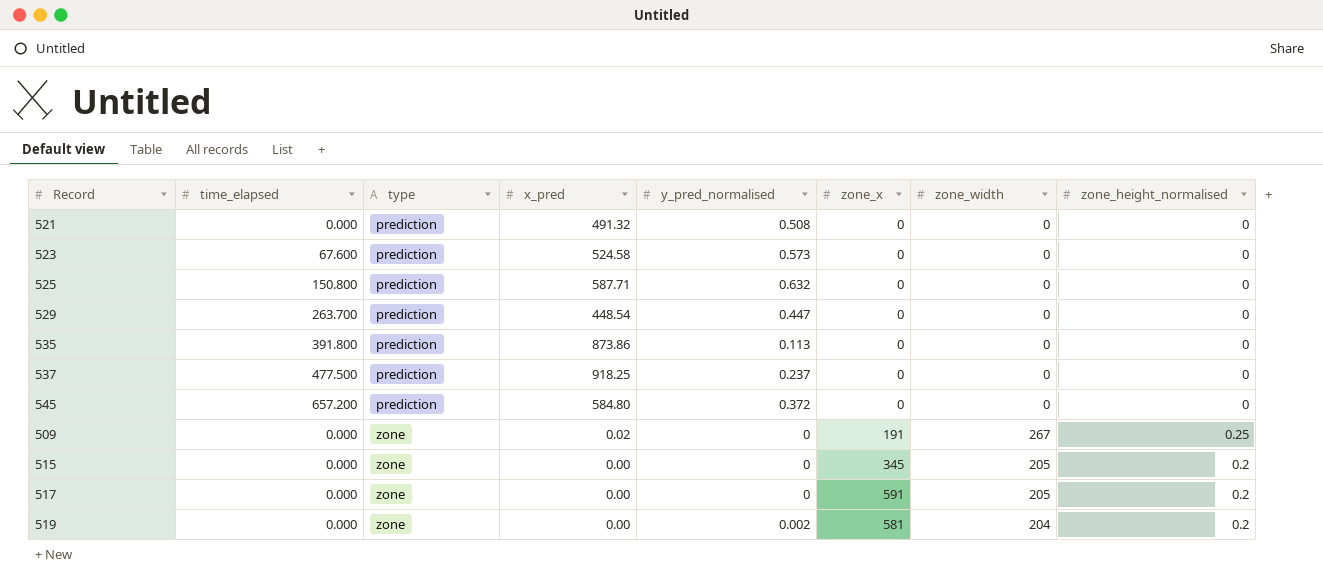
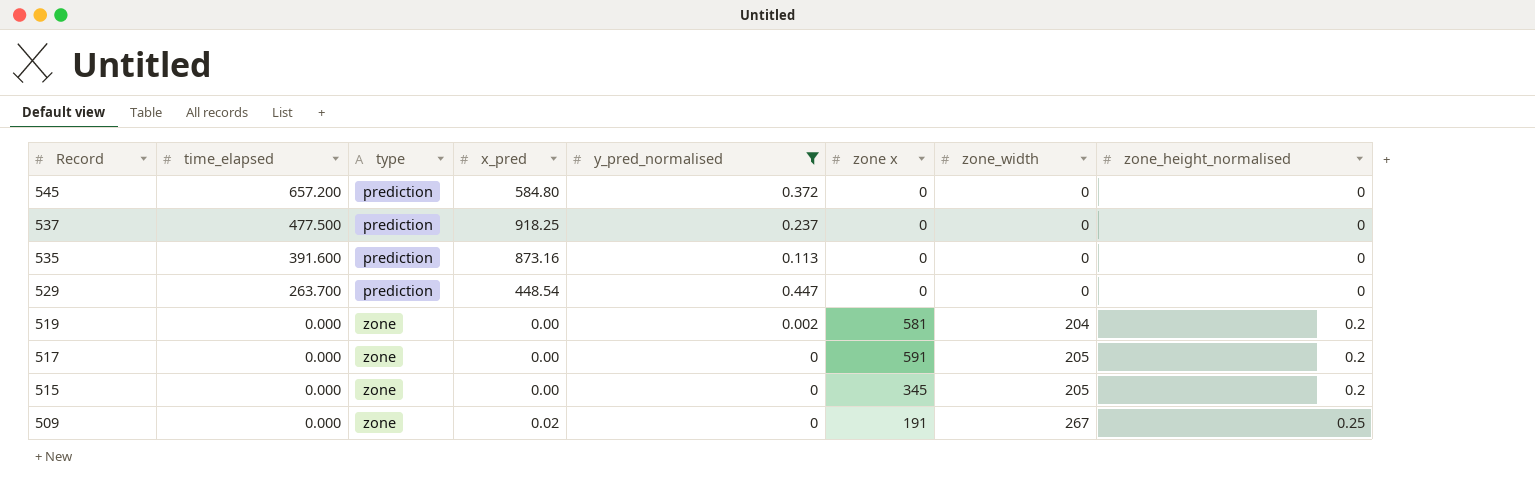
filter: none -> y_pred_normalised <= 0.447
row order: type ascending -> Record descending
column name: zone_x -> zone x
535 | time_elapsed: 391.800 -> 391.600
535 | x_pred: 873.86 -> 873.16

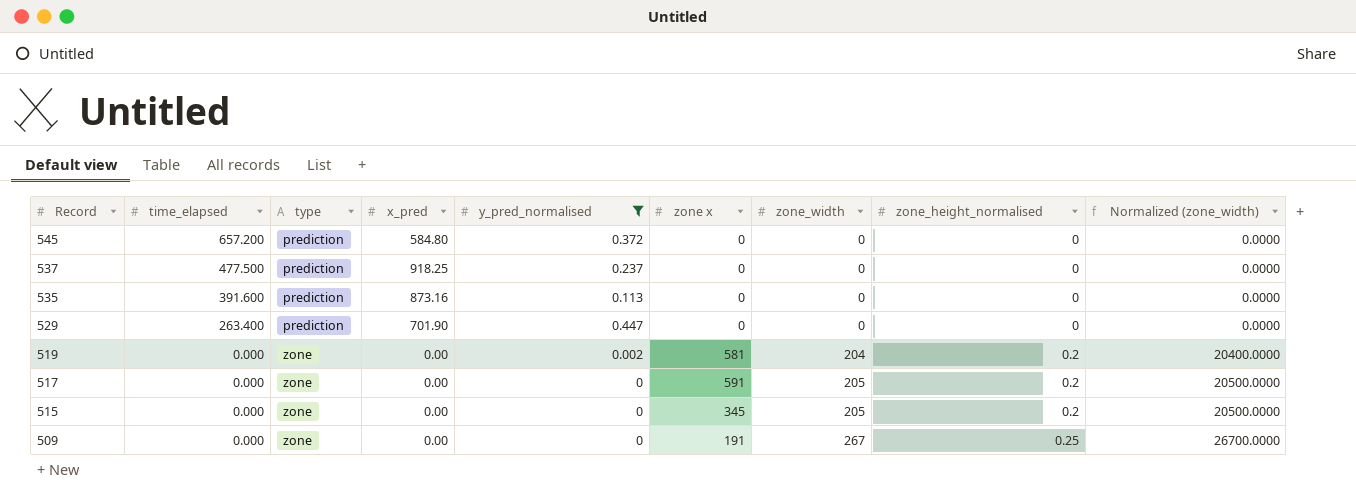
column Normalized (zone_width) | formula: none -> [zone_width] * 100
529 | time_elapsed: 263.700 -> 263.400
529 | x_pred: 448.54 -> 701.90
509 | x_pred: 0.02 -> 0.00

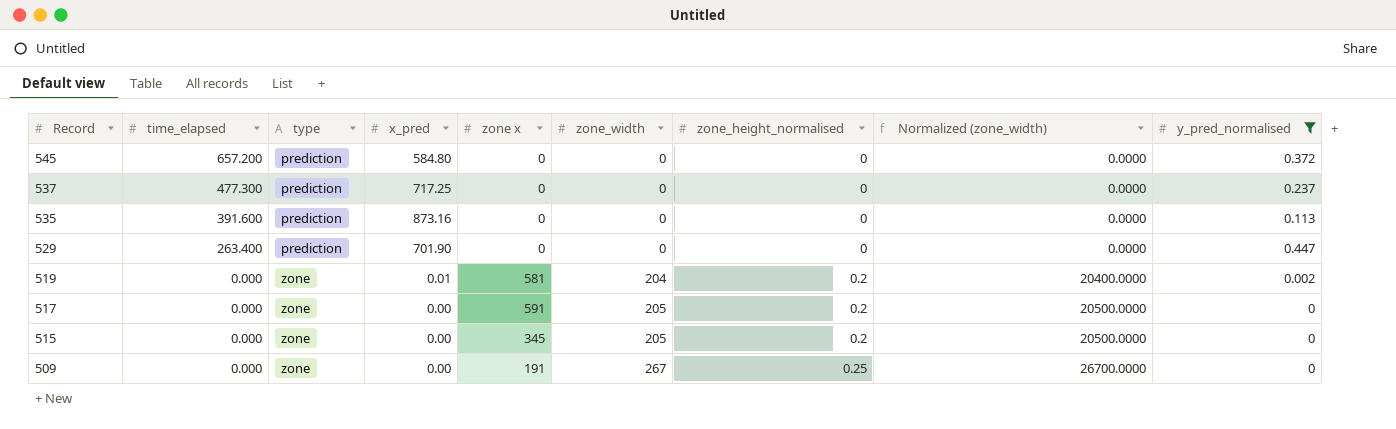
column y_pred_normalised | position: 5 -> 9
537 | time_elapsed: 477.500 -> 477.300
537 | x_pred: 918.25 -> 717.25
519 | x_pred: 0.00 -> 0.01

